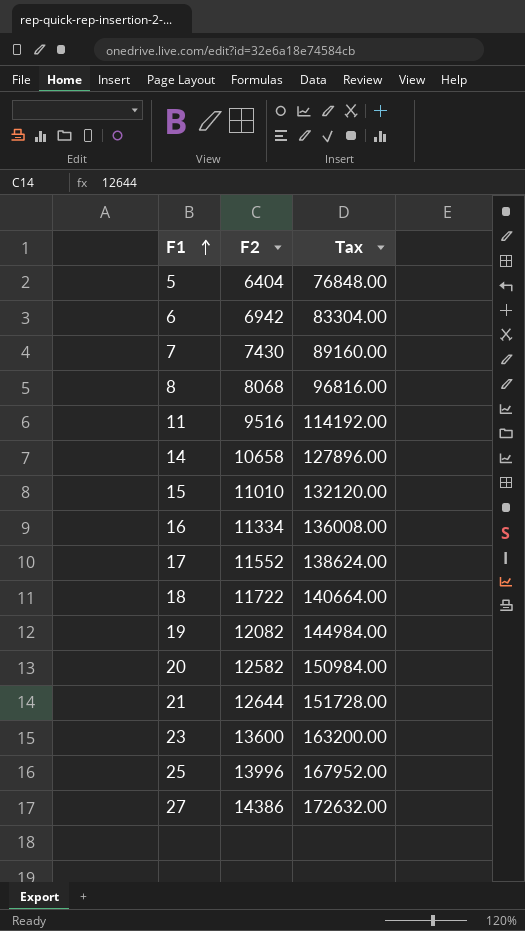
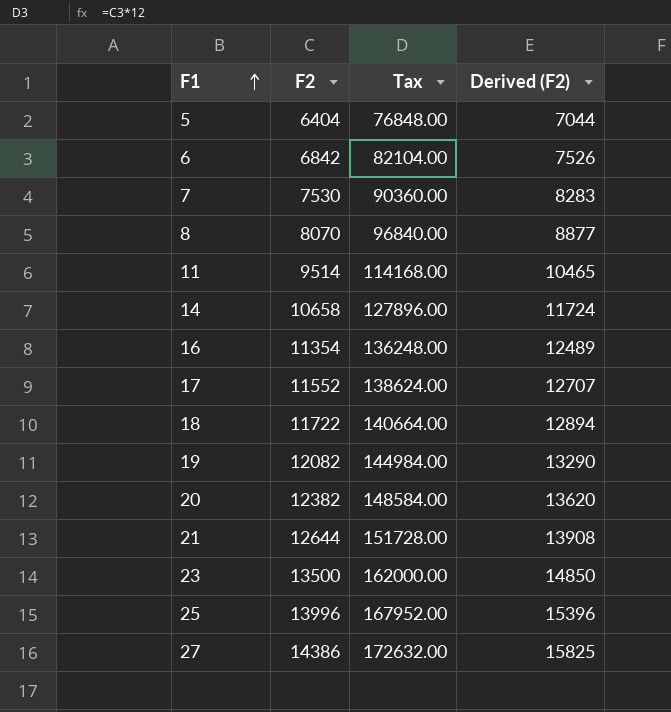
column Derived (F2) | formula: none -> [F2] * 1.1
row 15: 11010 | 132120.00 -> none
6 | F2: 6942 -> 6842
6 | Tax: 83304.00 -> 82104.00
7 | F2: 7430 -> 7530
7 | Tax: 89160.00 -> 90360.00
8 | F2: 8068 -> 8070
8 | Tax: 96816.00 -> 96840.00
11 | F2: 9516 -> 9514
11 | Tax: 114192.00 -> 114168.00
16 | F2: 11334 -> 11354
16 | Tax: 136008.00 -> 136248.00
20 | F2: 12582 -> 12382
20 | Tax: 150984.00 -> 148584.00
23 | F2: 13600 -> 13500
23 | Tax: 163200.00 -> 162000.00

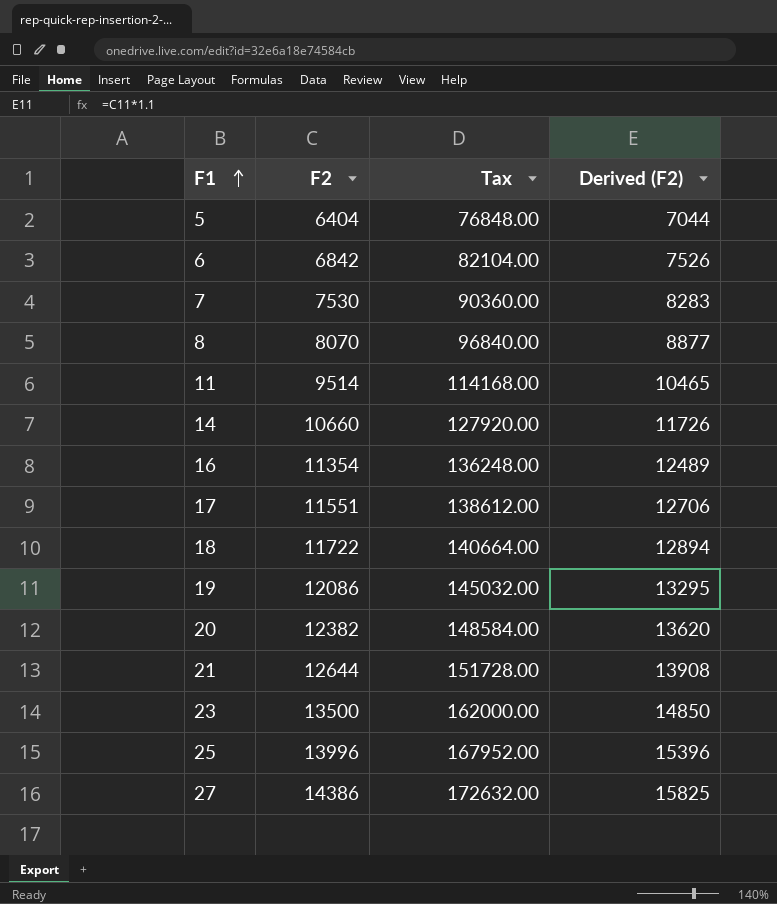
14 | F2: 10658 -> 10660
14 | Tax: 127896.00 -> 127920.00
14 | Derived (F2): 11724 -> 11726
17 | F2: 11552 -> 11551
17 | Tax: 138624.00 -> 138612.00
17 | Derived (F2): 12707 -> 12706
19 | F2: 12082 -> 12086
19 | Tax: 144984.00 -> 145032.00
19 | Derived (F2): 13290 -> 13295

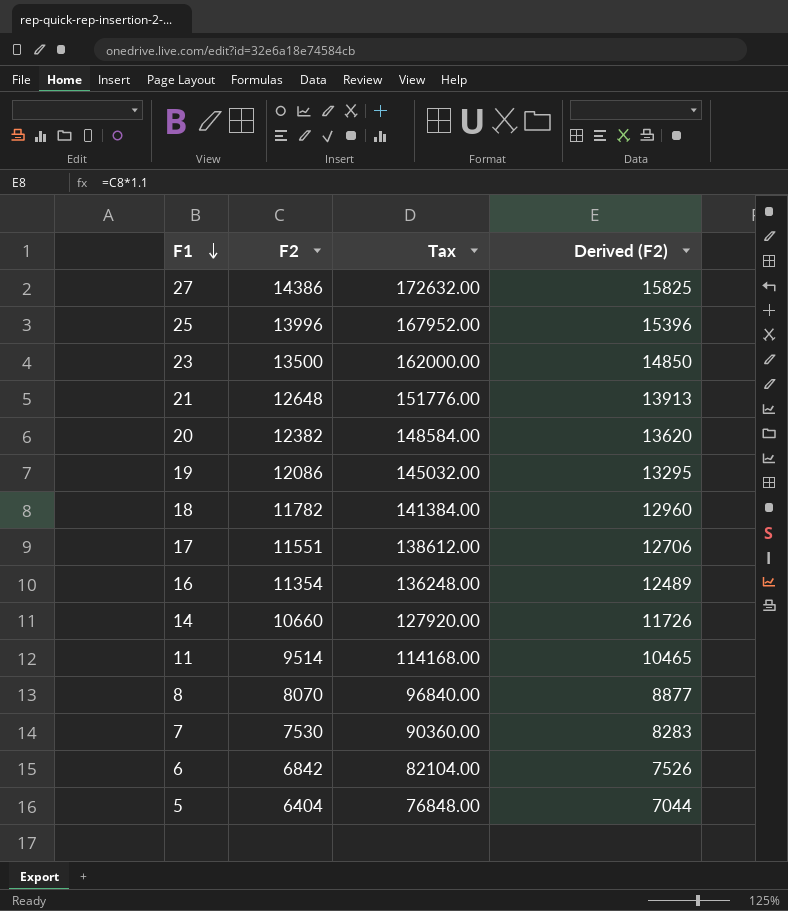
row order: F1 ascending -> F1 descending
21 | F2: 12644 -> 12648
21 | Tax: 151728.00 -> 151776.00
21 | Derived (F2): 13908 -> 13913
18 | F2: 11722 -> 11782
18 | Tax: 140664.00 -> 141384.00
18 | Derived (F2): 12894 -> 12960

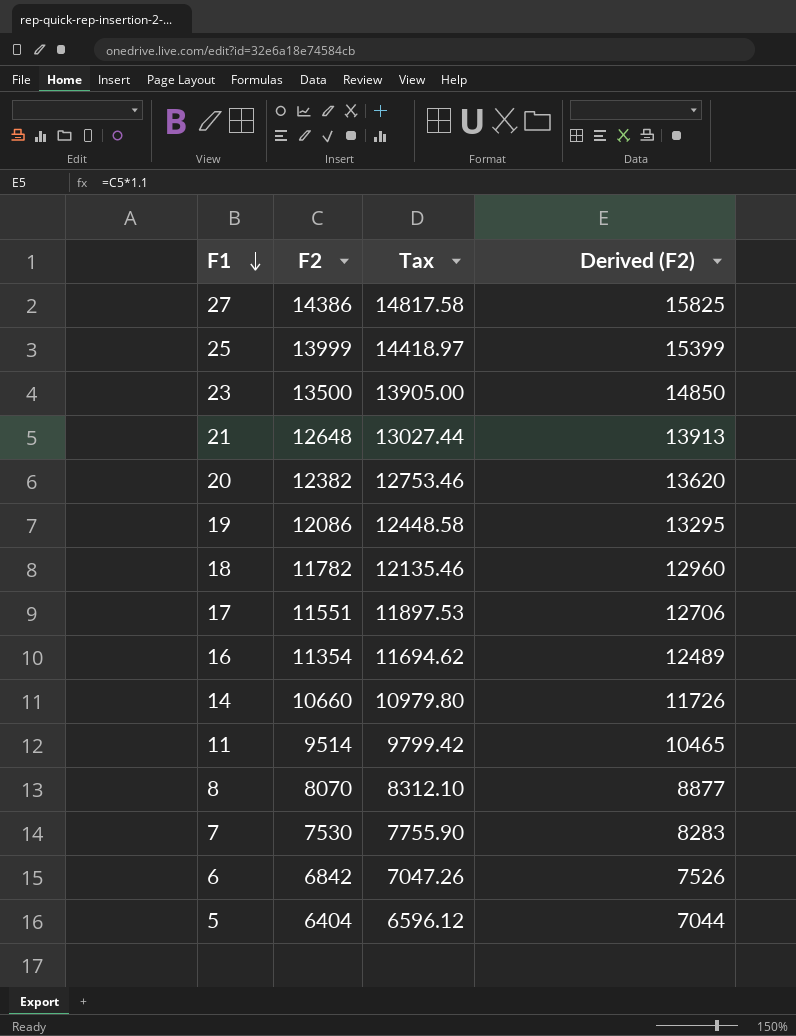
column Tax | formula: [F2] * 12 -> [F2] * 1.03
25 | F2: 13996 -> 13999
25 | Derived (F2): 15396 -> 15399

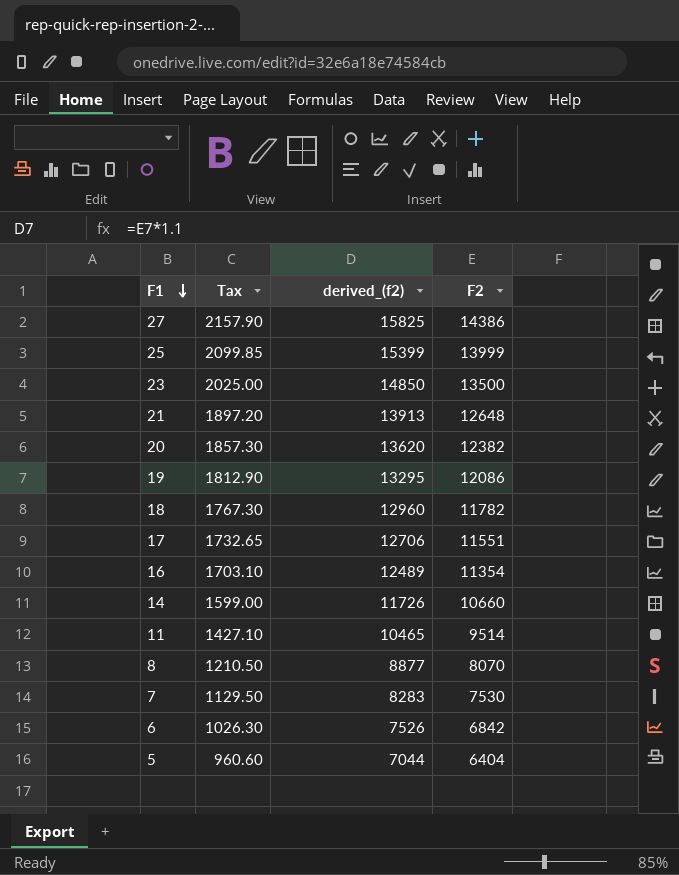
column Tax | formula: [F2] * 1.03 -> [F2] * 0.15
column name: Derived (F2) -> derived_(f2)
column F2 | position: 2 -> 4

